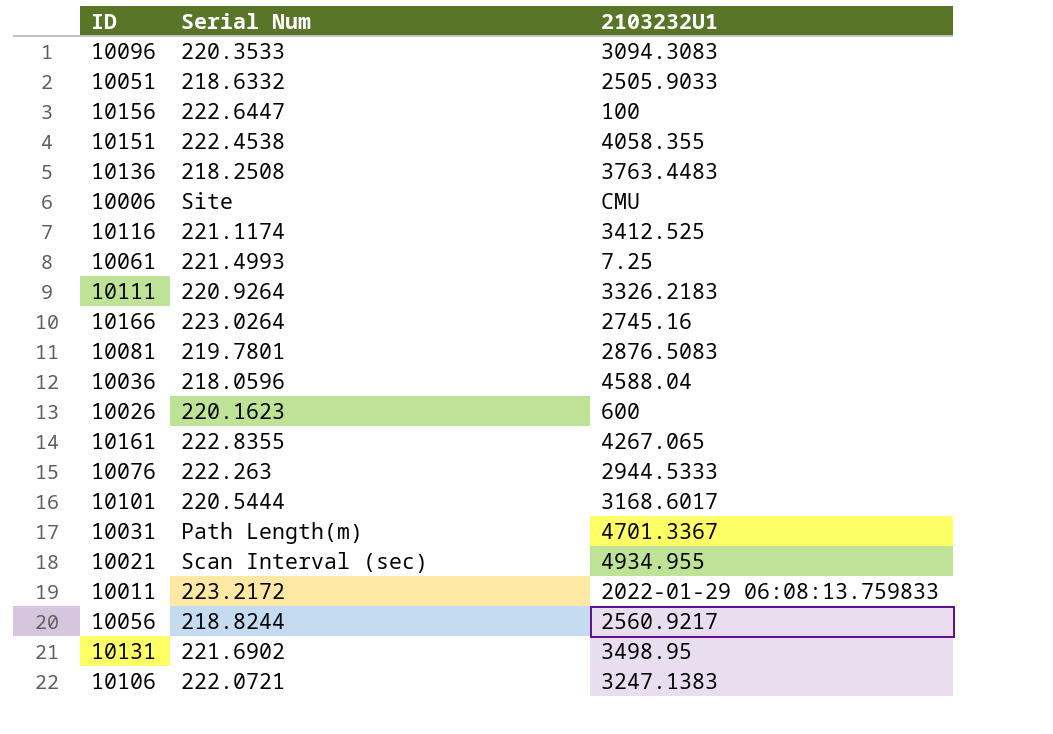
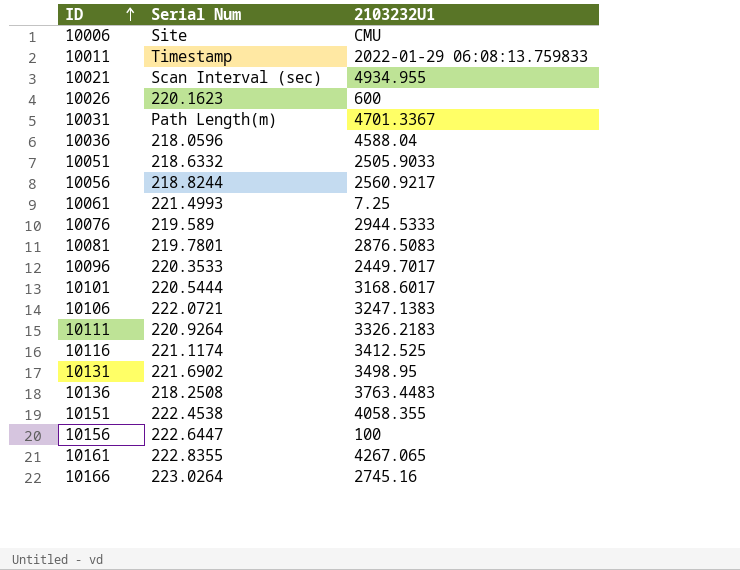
row order: none -> ID ascending
10011 | Serial Num: 223.2172 -> Timestamp
10076 | Serial Num: 222.263 -> 219.589
10096 | 2103232U1: 3094.3083 -> 2449.7017

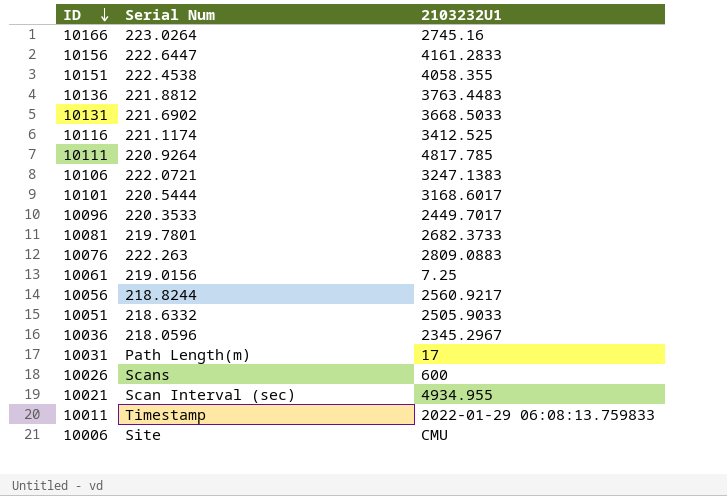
row order: ID ascending -> ID descending
row 10161: 222.8355 | 4267.065 -> none
10156 | 2103232U1: 100 -> 4161.2833
10136 | Serial Num: 218.2508 -> 221.8812
10131 | 2103232U1: 3498.95 -> 3668.5033
10111 | 2103232U1: 3326.2183 -> 4817.785
10081 | 2103232U1: 2876.5083 -> 2682.3733
10076 | Serial Num: 219.589 -> 222.263
10076 | 2103232U1: 2944.5333 -> 2809.0883
10061 | Serial Num: 221.4993 -> 219.0156
10036 | 2103232U1: 4588.04 -> 2345.2967
10031 | 2103232U1: 4701.3367 -> 17
10026 | Serial Num: 220.1623 -> Scans

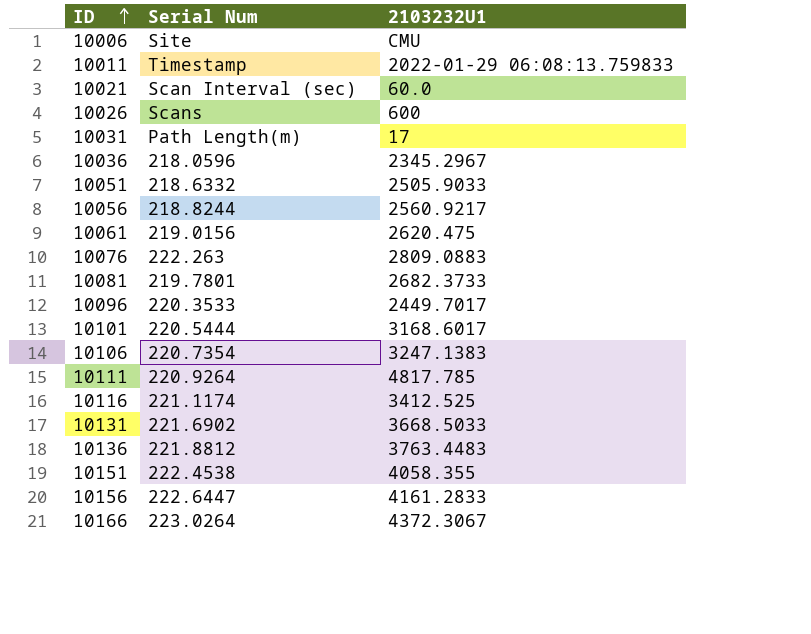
row order: ID descending -> ID ascending
10021 | 2103232U1: 4934.955 -> 60.0
10061 | 2103232U1: 7.25 -> 2620.475
10106 | Serial Num: 222.0721 -> 220.7354
10166 | 2103232U1: 2745.16 -> 4372.3067

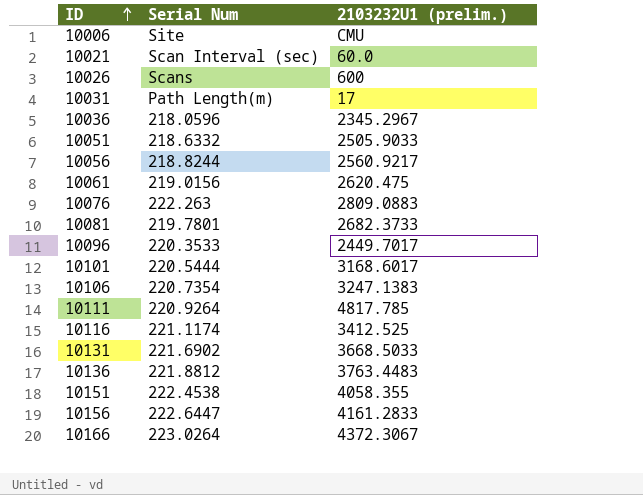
column name: 2103232U1 -> 2103232U1 (prelim.)
row 10011: Timestamp | 2022-01-29 06:08:13.759833 -> none

